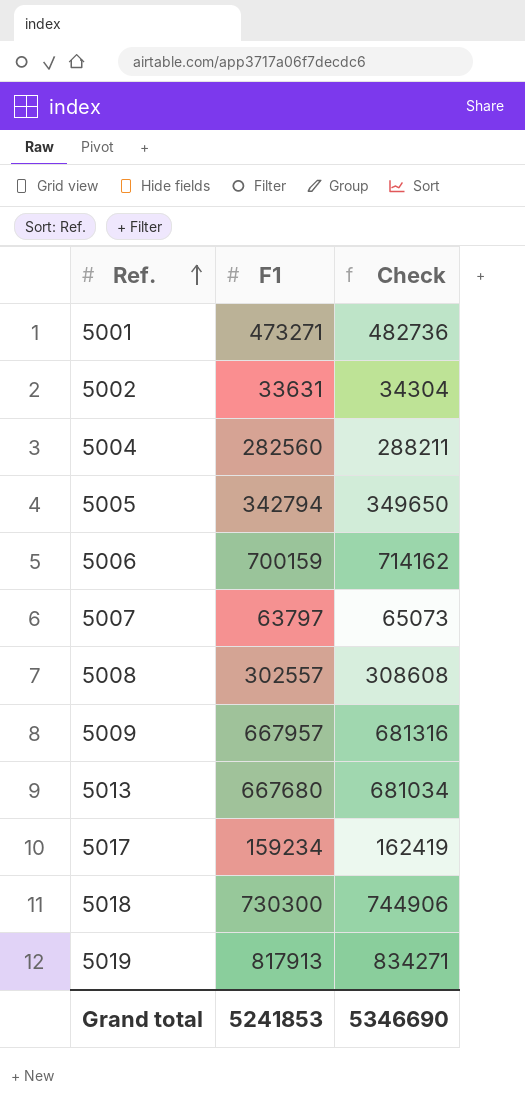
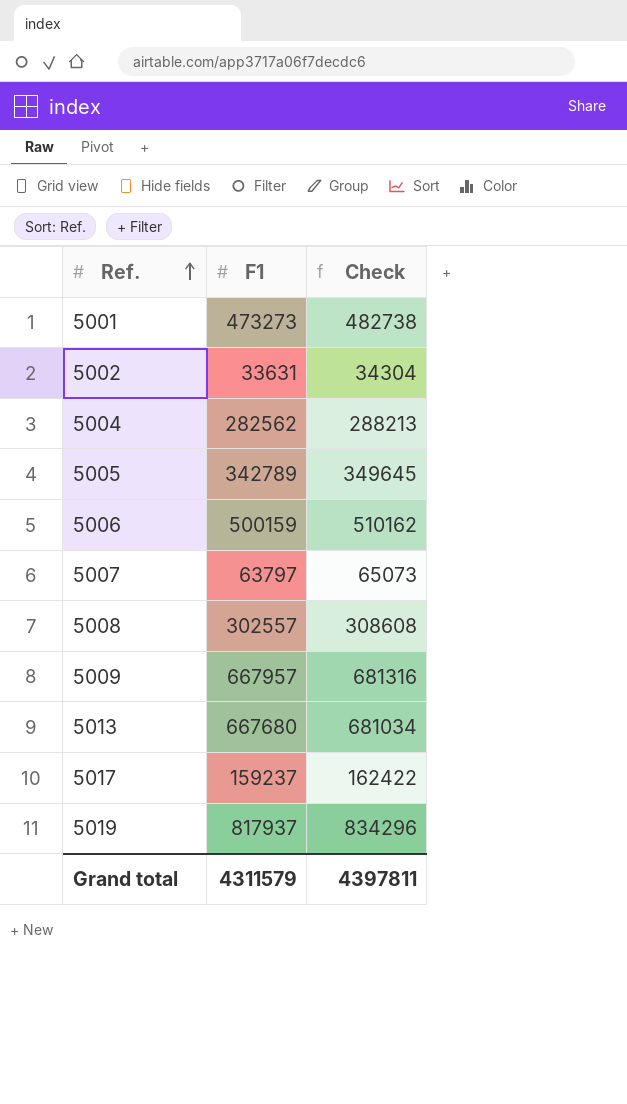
row 5018: 730300 | 744906 -> none
5001 | F1: 473271 -> 473273
5001 | Check: 482736 -> 482738
5004 | F1: 282560 -> 282562
5004 | Check: 288211 -> 288213
5005 | F1: 342794 -> 342789
5005 | Check: 349650 -> 349645
5006 | F1: 700159 -> 500159
5006 | Check: 714162 -> 510162
5017 | F1: 159234 -> 159237
5017 | Check: 162419 -> 162422
5019 | F1: 817913 -> 817937
5019 | Check: 834271 -> 834296
Grand total | F1: 5241853 -> 4311579
Grand total | Check: 5346690 -> 4397811

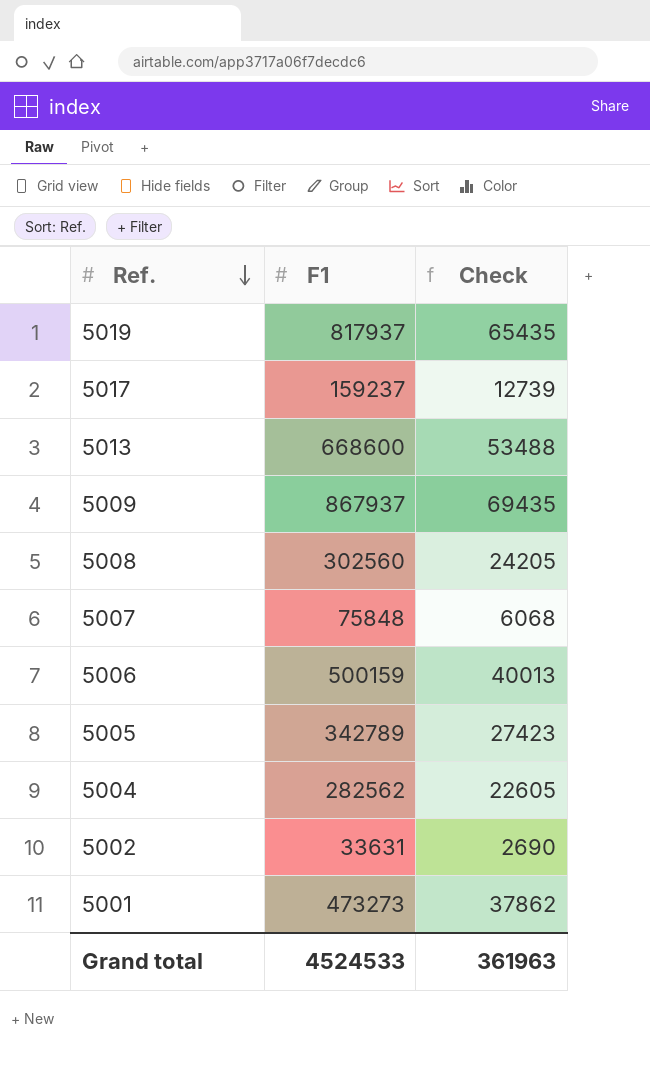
row order: Ref. ascending -> Ref. descending
column Check | formula: [F1] * 1.02 -> [F1] * 0.08
5013 | F1: 667680 -> 668600
5009 | F1: 667957 -> 867937
5008 | F1: 302557 -> 302560
5007 | F1: 63797 -> 75848
Grand total | F1: 4311579 -> 4524533
Grand total | Check: 4397811 -> 361963

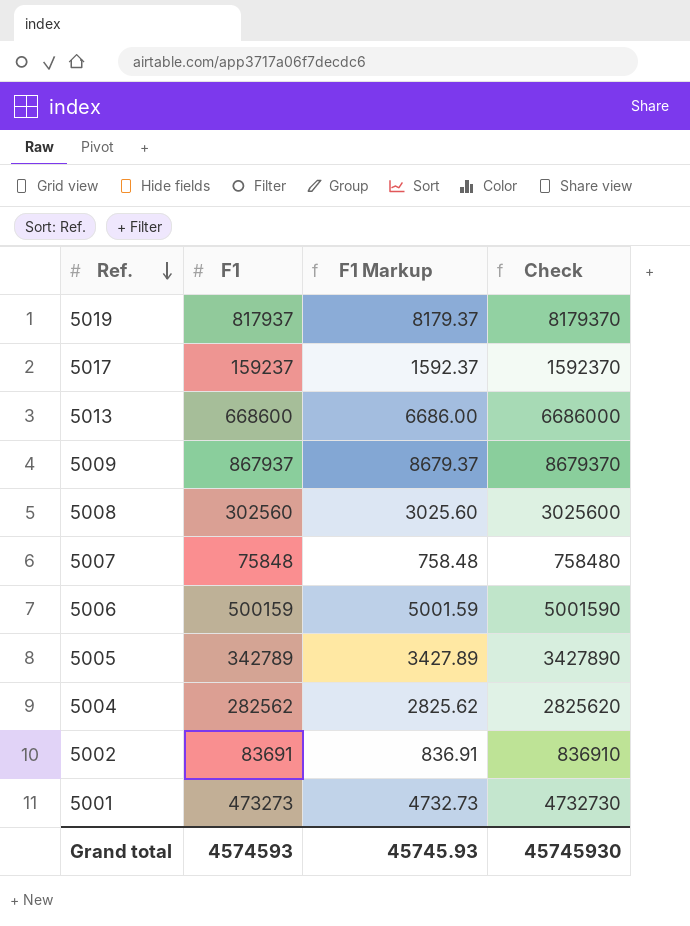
column F1 Markup | formula: none -> [F1] * 0.01
column Check | formula: [F1] * 0.08 -> [F1] * 10
5002 | F1: 33631 -> 83691
Grand total | F1: 4524533 -> 4574593
Grand total | Check: 361963 -> 45745930

